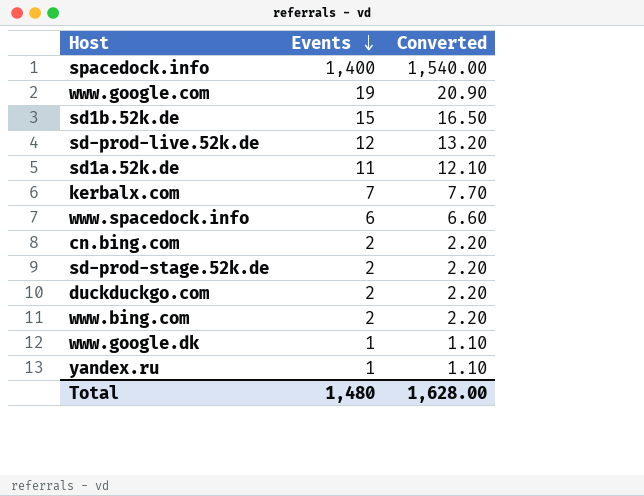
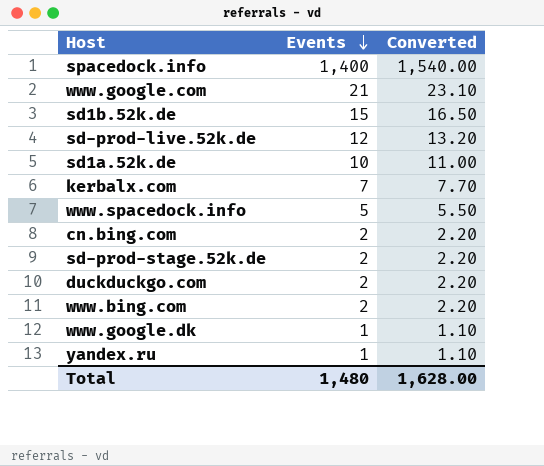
www.google.com | Events: 19 -> 21
www.google.com | Converted: 20.90 -> 23.10
sd1a.52k.de | Events: 11 -> 10
sd1a.52k.de | Converted: 12.10 -> 11.00
www.spacedock.info | Events: 6 -> 5
www.spacedock.info | Converted: 6.60 -> 5.50

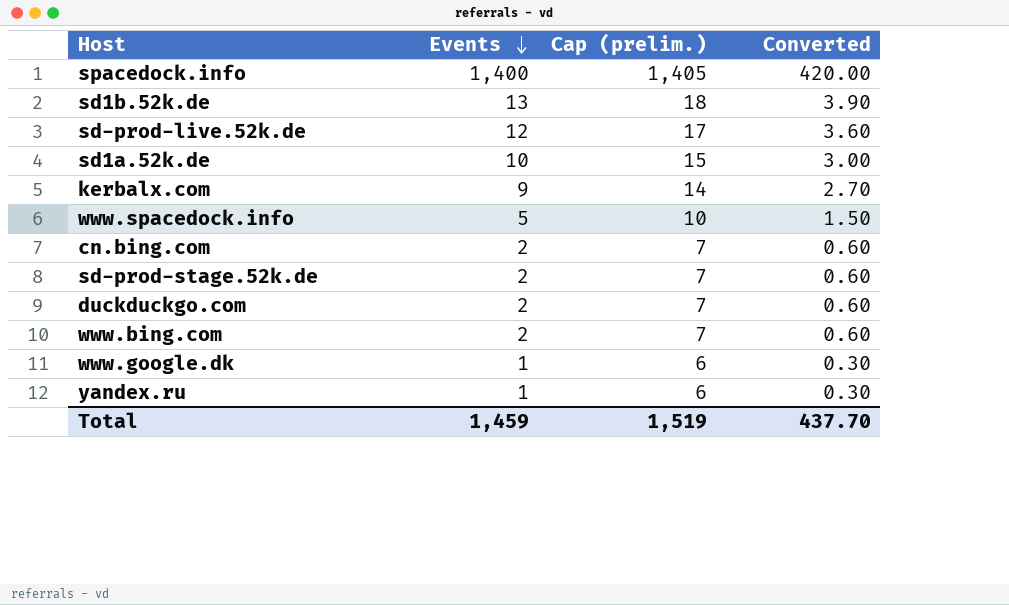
column Cap (prelim.) | formula: none -> [Events] + 5
column Converted | formula: [Events] * 1.1 -> [Events] * 0.3
row www.google.com: 21 | 23.10 -> none
sd1b.52k.de | Events: 15 -> 13
kerbalx.com | Events: 7 -> 9
Total | Events: 1,480 -> 1,459
Total | Converted: 1,628.00 -> 437.70

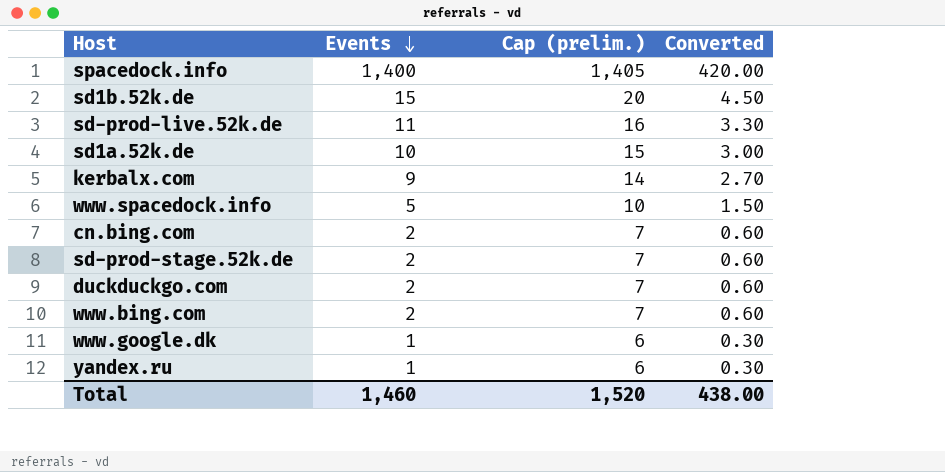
sd1b.52k.de | Events: 13 -> 15
sd1b.52k.de | Cap (prelim.): 18 -> 20
sd1b.52k.de | Converted: 3.90 -> 4.50
sd-prod-live.52k.de | Events: 12 -> 11
sd-prod-live.52k.de | Cap (prelim.): 17 -> 16
sd-prod-live.52k.de | Converted: 3.60 -> 3.30
Total | Events: 1,459 -> 1,460
Total | Cap (prelim.): 1,519 -> 1,520
Total | Converted: 437.70 -> 438.00

